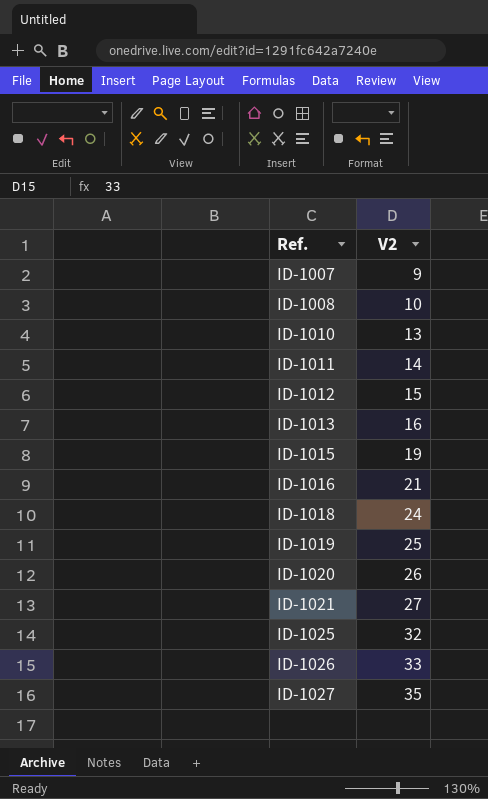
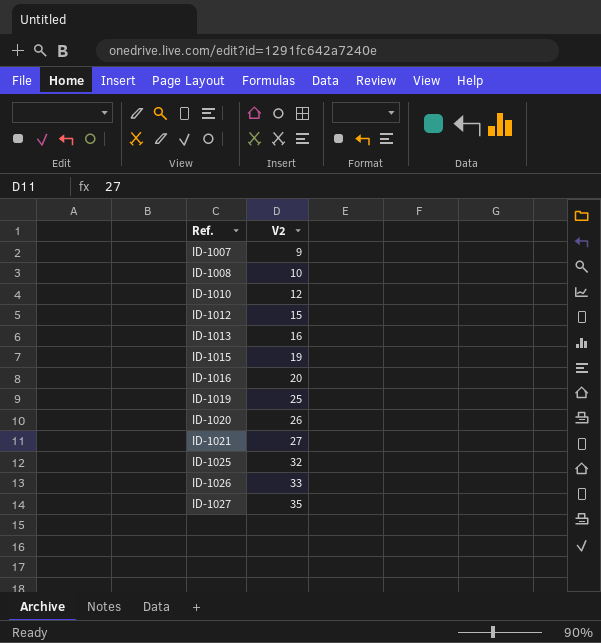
row ID-1011: 14 -> none
row ID-1018: 24 -> none
ID-1010 | V2: 13 -> 12
ID-1016 | V2: 21 -> 20

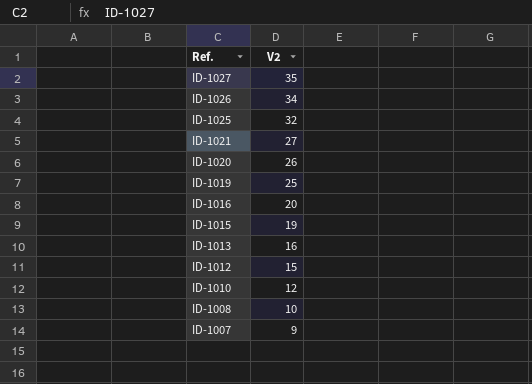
row order: Ref. ascending -> Ref. descending
ID-1026 | V2: 33 -> 34

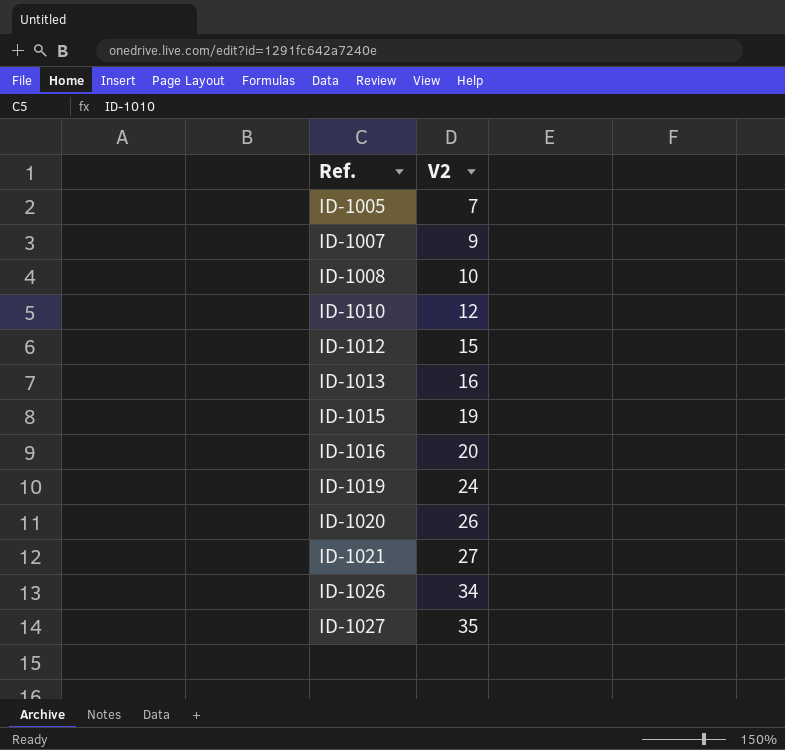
row order: Ref. descending -> Ref. ascending
row ID-1025: 32 -> none
row ID-1005: none -> 7
ID-1019 | V2: 25 -> 24

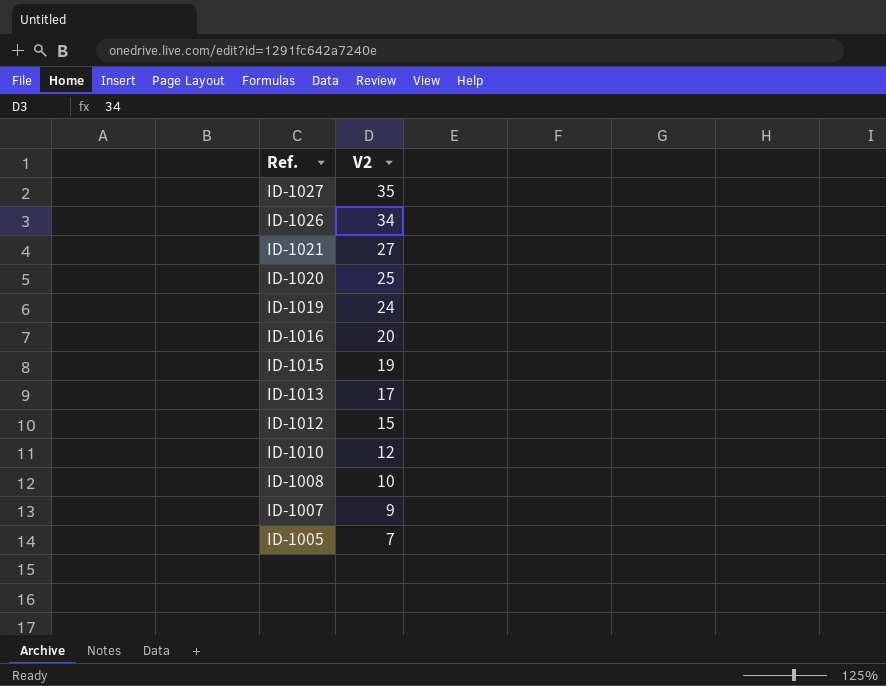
row order: Ref. ascending -> Ref. descending
ID-1020 | V2: 26 -> 25
ID-1013 | V2: 16 -> 17

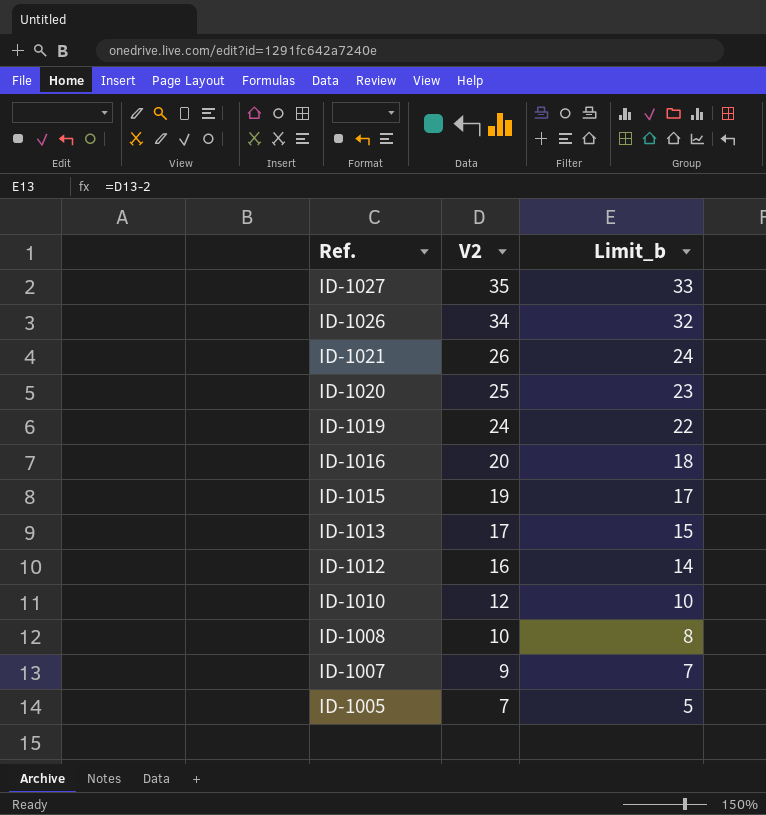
column Limit_b | formula: none -> [V2] - 2
ID-1021 | V2: 27 -> 26
ID-1012 | V2: 15 -> 16

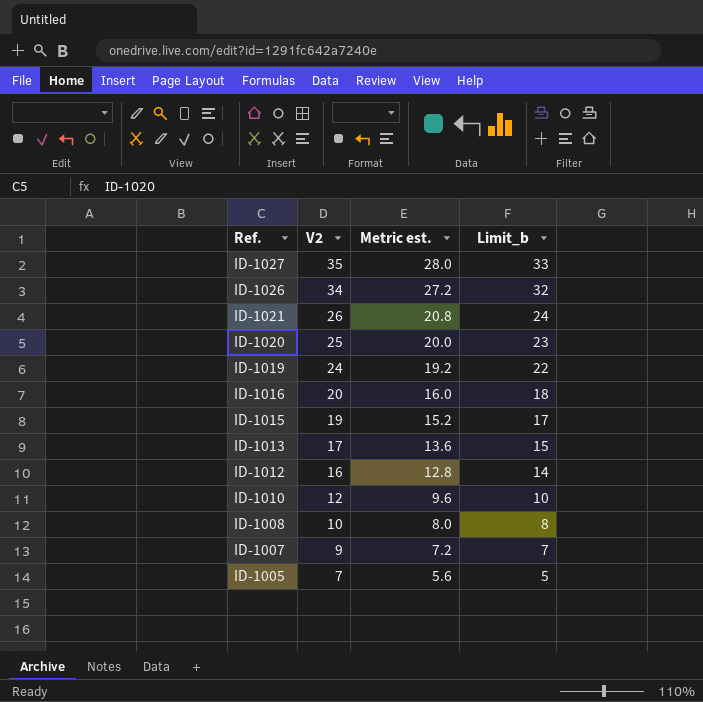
column Metric est. | formula: none -> [V2] * 0.8

